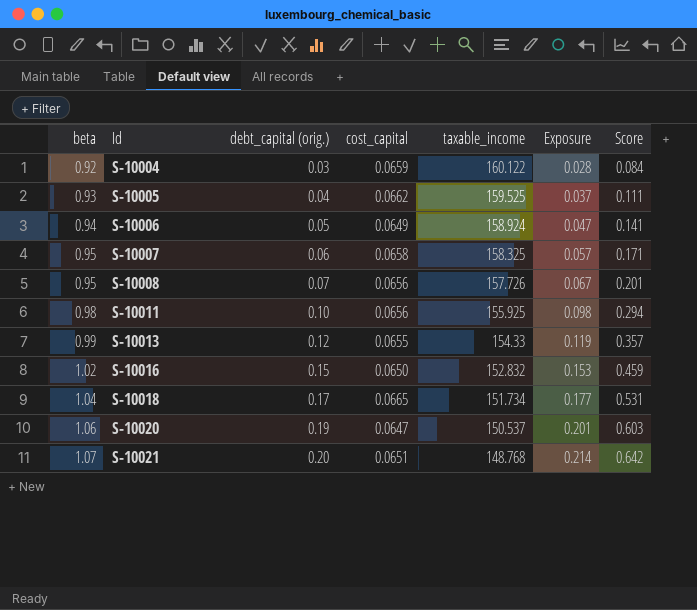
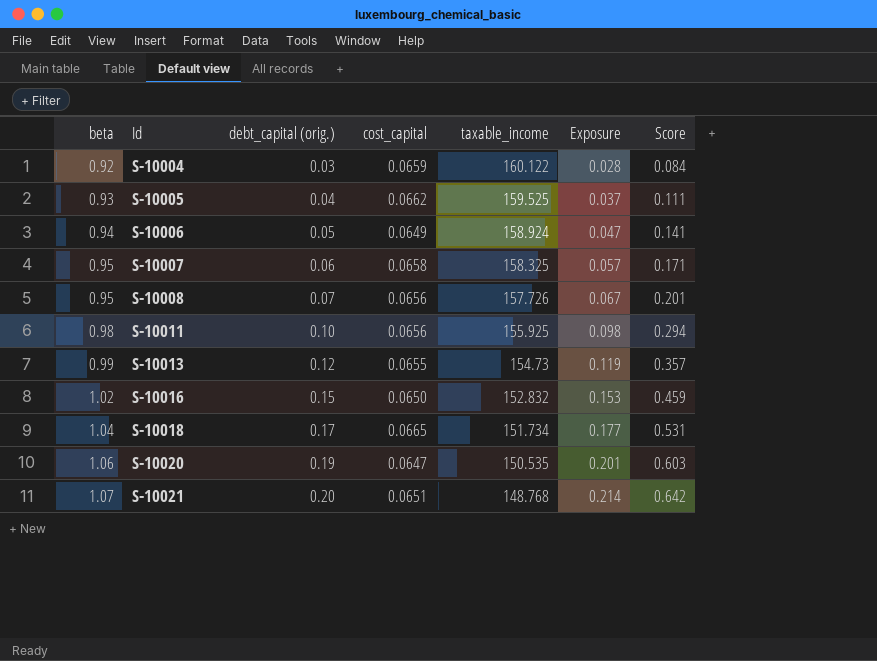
S-10013 | taxable_income: 154.33 -> 154.73
S-10020 | taxable_income: 150.537 -> 150.535

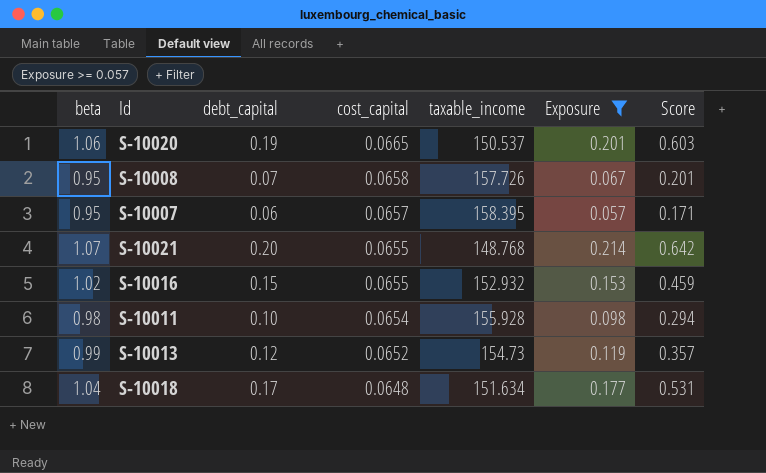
filter: none -> Exposure >= 0.057
row order: beta ascending -> cost_capital descending
column name: debt_capital (orig.) -> debt_capital
S-10020 | cost_capital: 0.0647 -> 0.0665
S-10020 | taxable_income: 150.535 -> 150.537
S-10008 | cost_capital: 0.0656 -> 0.0658
S-10007 | cost_capital: 0.0658 -> 0.0657
S-10007 | taxable_income: 158.325 -> 158.395
S-10021 | cost_capital: 0.0651 -> 0.0655
S-10016 | cost_capital: 0.0650 -> 0.0655
S-10016 | taxable_income: 152.832 -> 152.932
S-10011 | cost_capital: 0.0656 -> 0.0654
S-10011 | taxable_income: 155.925 -> 155.928
S-10013 | cost_capital: 0.0655 -> 0.0652
S-10018 | cost_capital: 0.0665 -> 0.0648
S-10018 | taxable_income: 151.734 -> 151.634

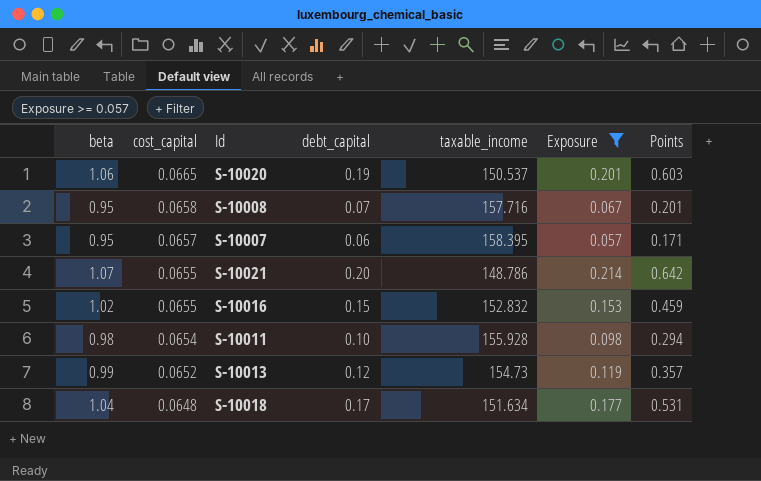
column cost_capital | position: 4 -> 2
column name: Score -> Points
S-10008 | taxable_income: 157.726 -> 157.716
S-10021 | taxable_income: 148.768 -> 148.786
S-10016 | taxable_income: 152.932 -> 152.832

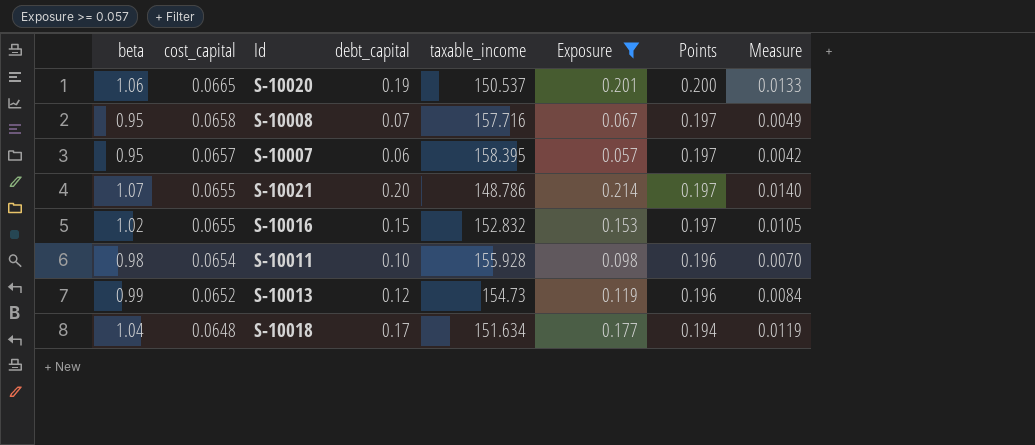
column Points | formula: [Exposure] * 3 -> [cost_capital] * 3
column Measure | formula: none -> [debt_capital] * 0.07

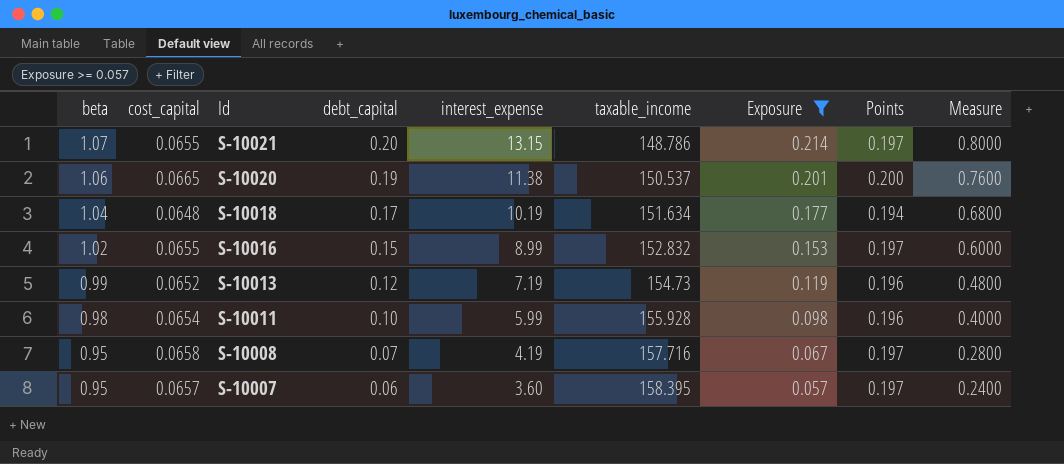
row order: cost_capital descending -> beta descending
column interest_expense | position: none -> 5
column Measure | formula: [debt_capital] * 0.07 -> [debt_capital] * 4

